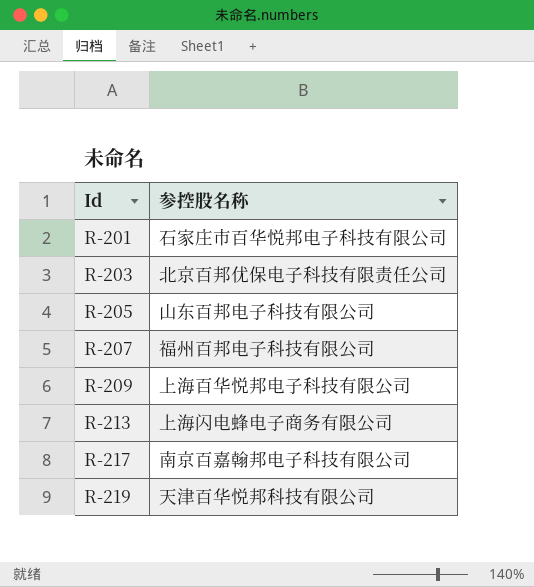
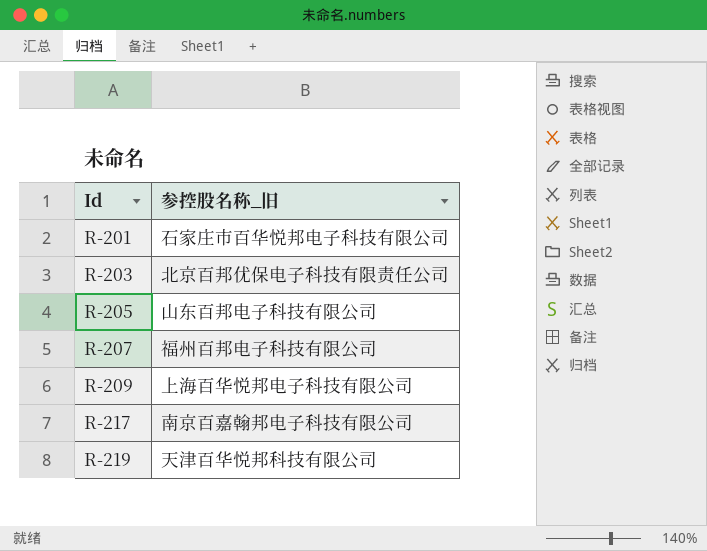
column name: 参控股名称 -> 参控股名称_旧
row R-213: 上海闪电蜂电子商务有限公司 -> none

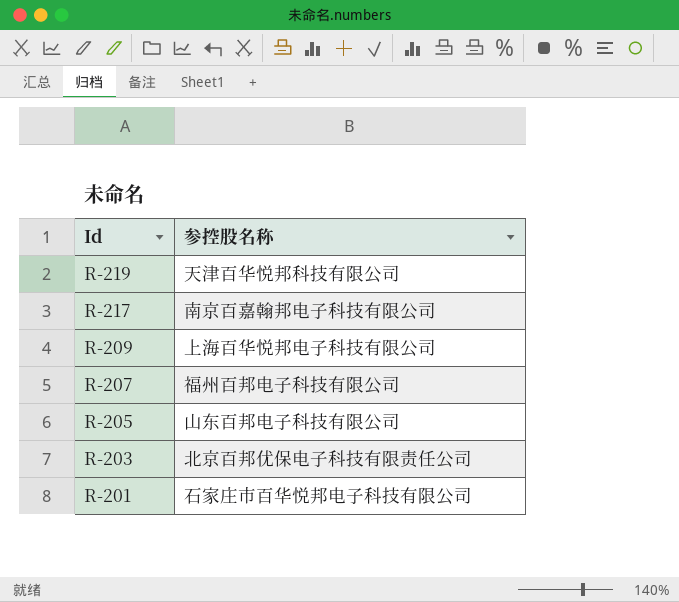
row order: Id ascending -> Id descending
column name: 参控股名称_旧 -> 参控股名称

